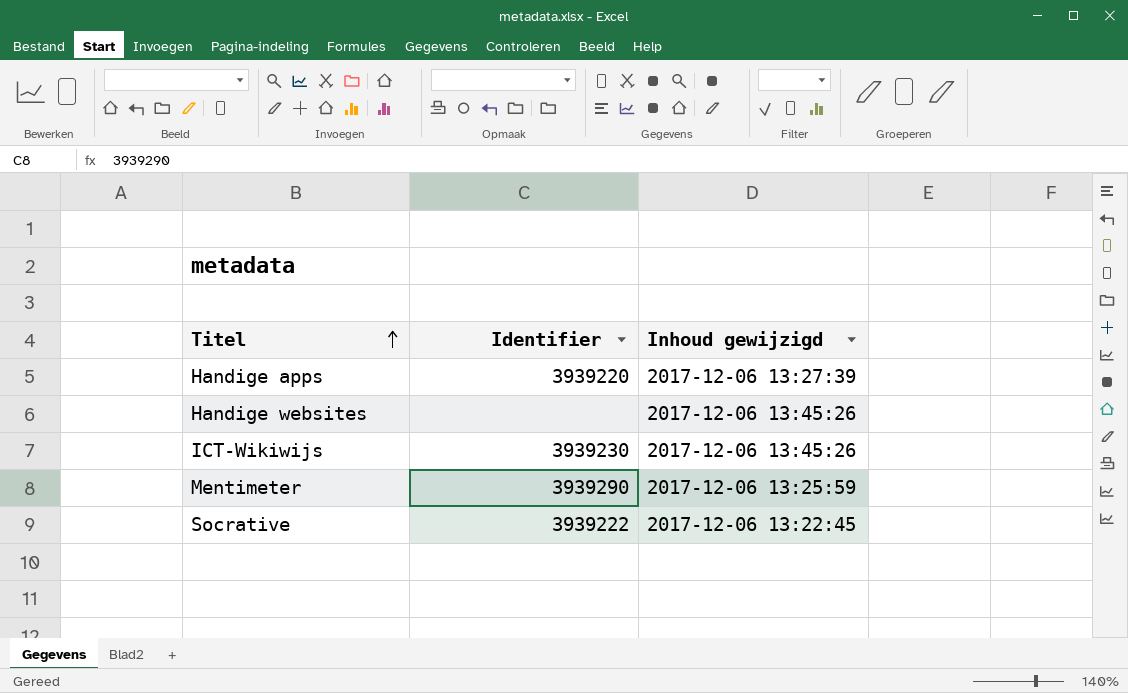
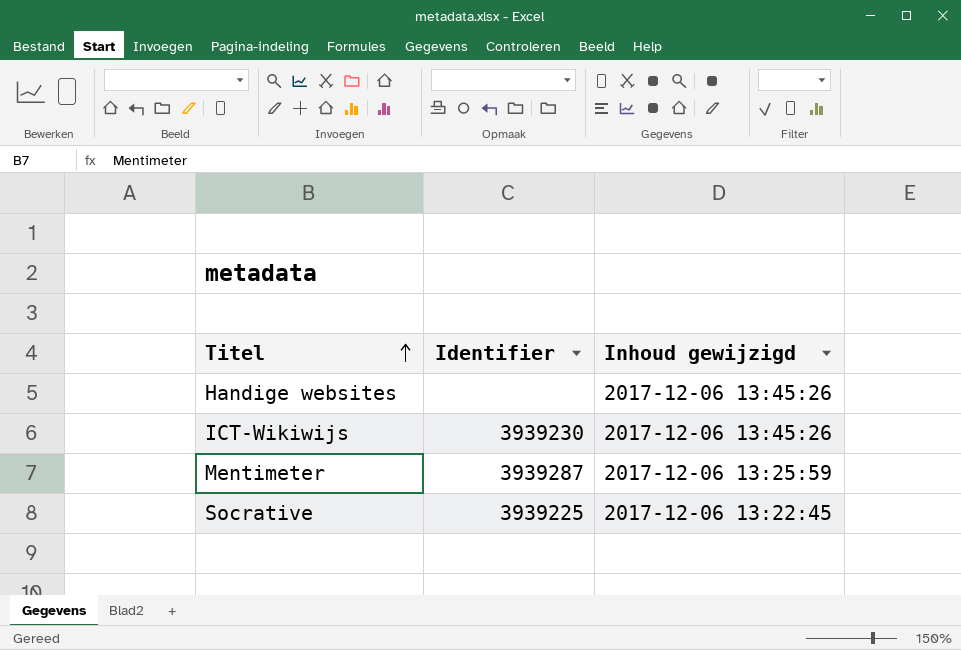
row Handige apps: 3939220 | 2017-12-06 13:27:39 -> none
Mentimeter | Identifier: 3939290 -> 3939287
Socrative | Identifier: 3939222 -> 3939225

